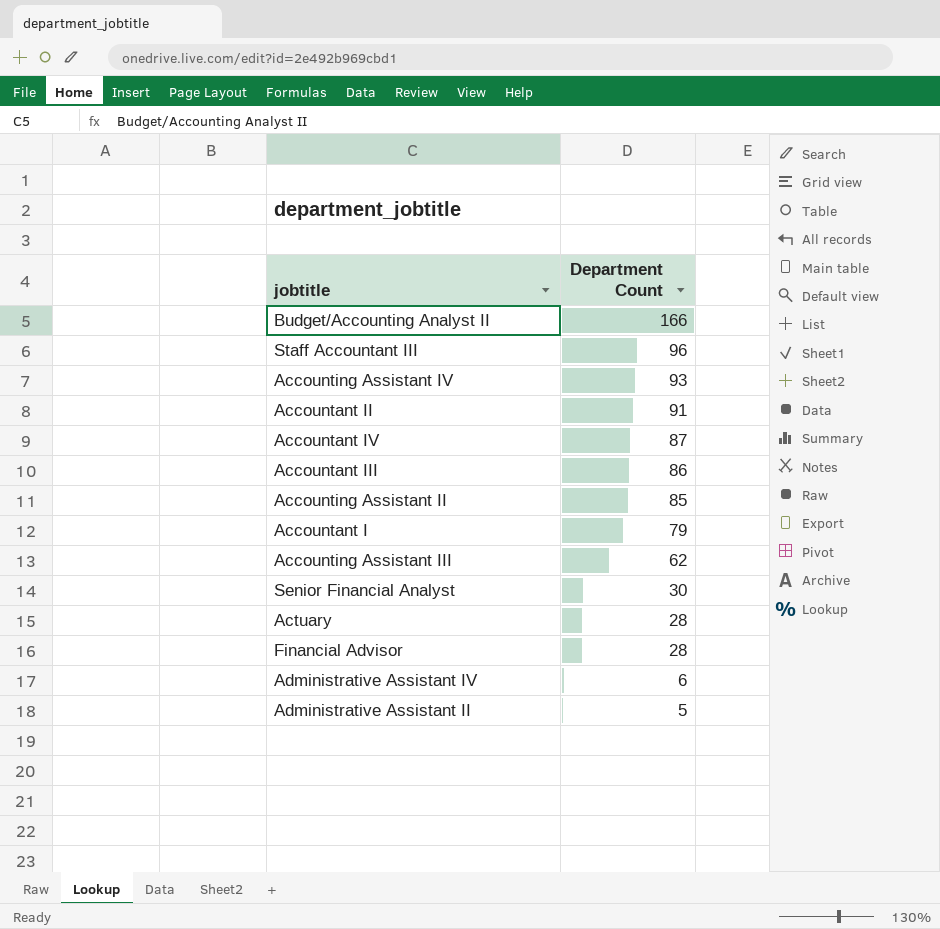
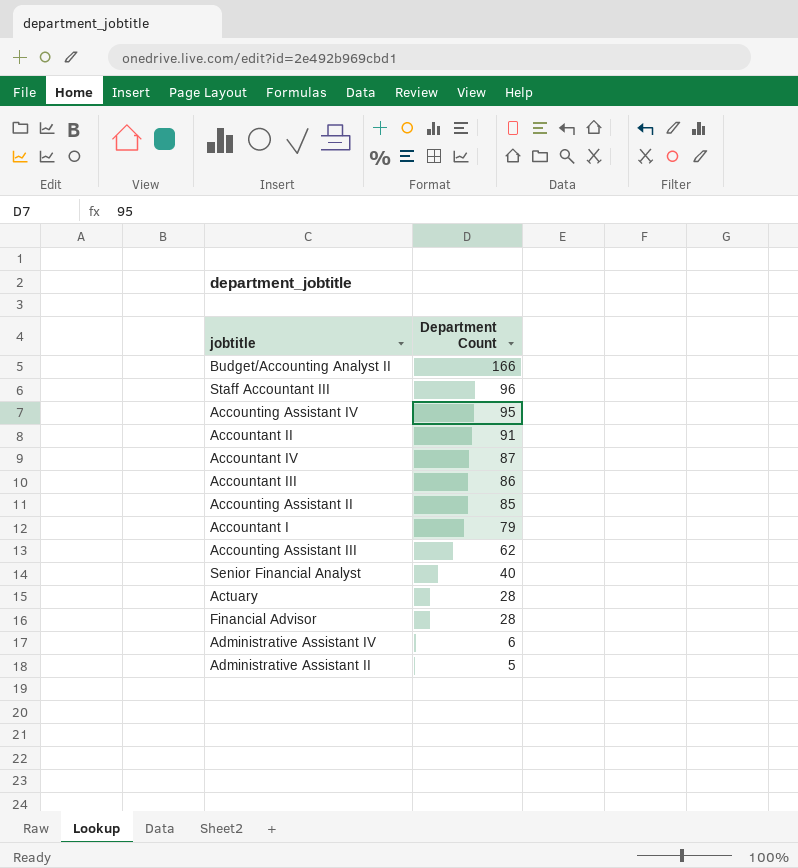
Accounting Assistant IV | Department Count: 93 -> 95
Senior Financial Analyst | Department Count: 30 -> 40

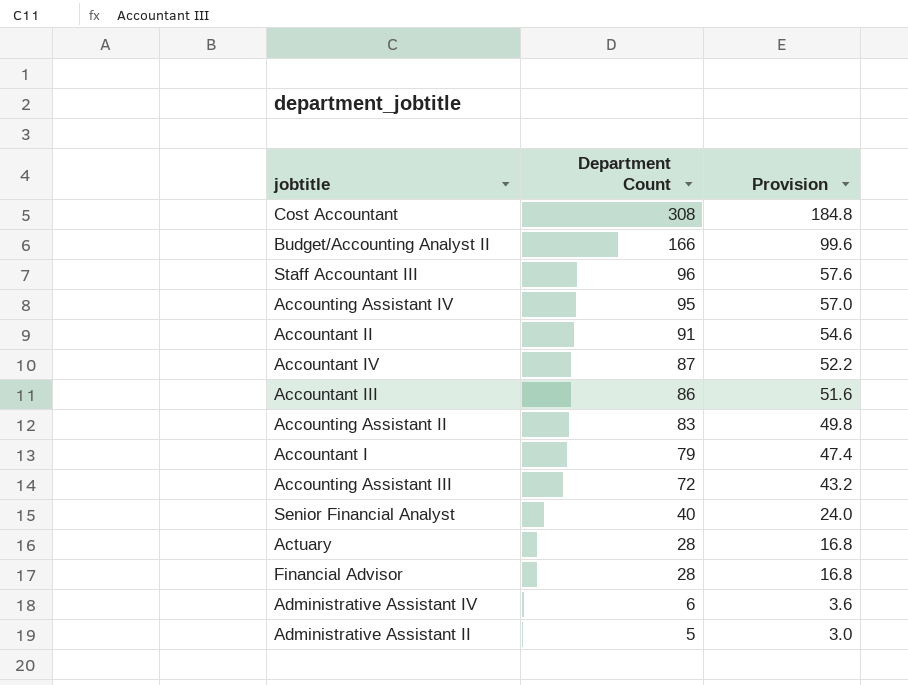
column Provision | formula: none -> [Department Count] * 0.6
row Cost Accountant: none -> 308 | 184.8
Accounting Assistant II | Department Count: 85 -> 83
Accounting Assistant III | Department Count: 62 -> 72

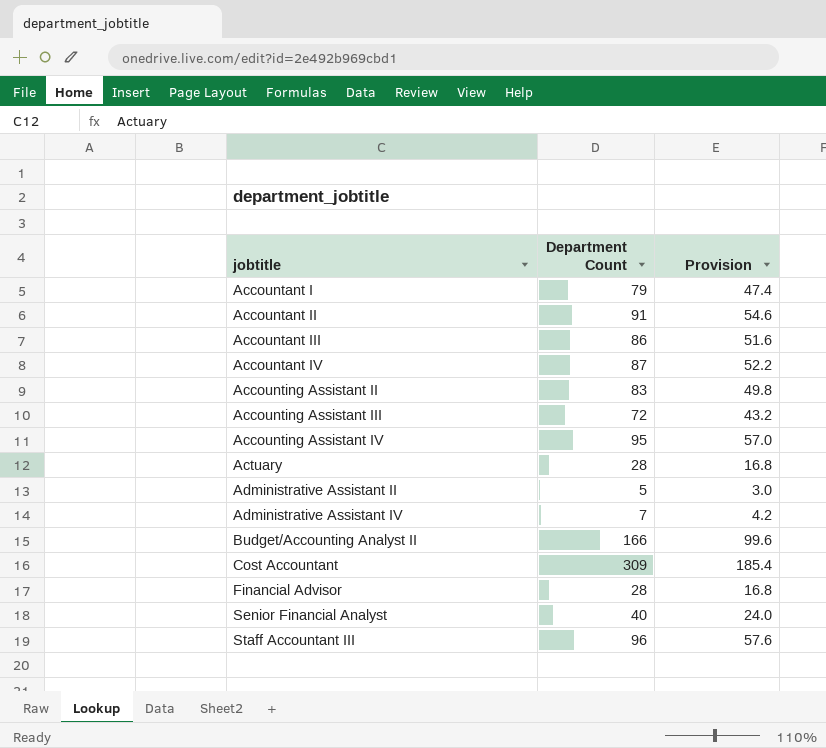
row order: Department Count descending -> jobtitle ascending
Administrative Assistant IV | Department Count: 6 -> 7
Administrative Assistant IV | Provision: 3.6 -> 4.2
Cost Accountant | Department Count: 308 -> 309
Cost Accountant | Provision: 184.8 -> 185.4

